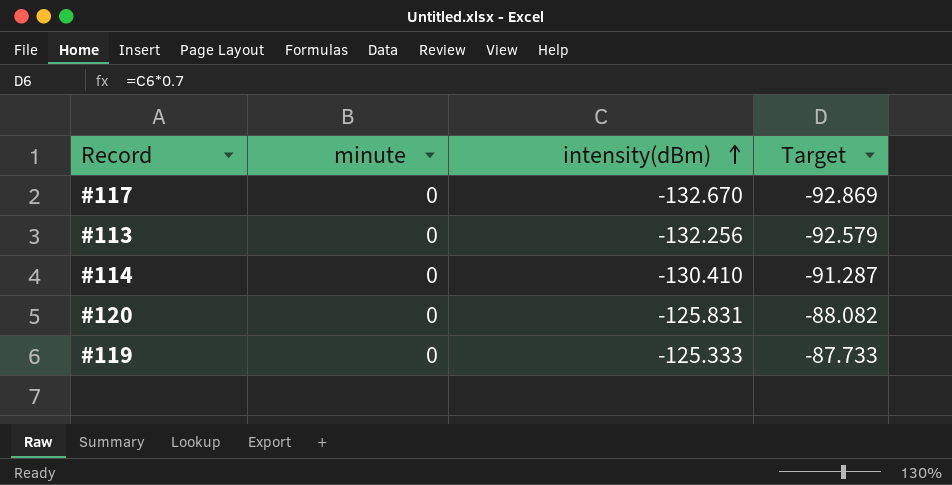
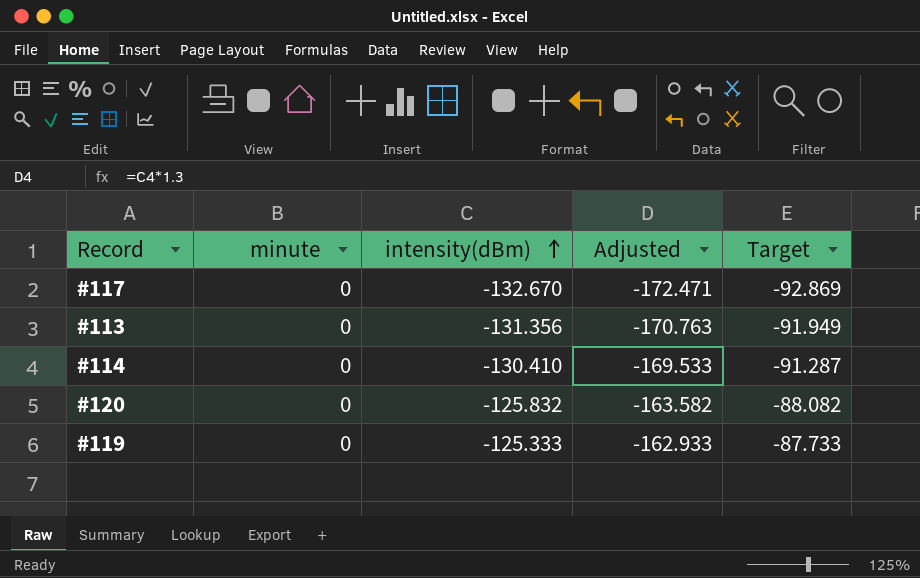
column Adjusted | formula: none -> [intensity(dBm)] * 1.3
#113 | intensity(dBm): -132.256 -> -131.356
#113 | Target: -92.579 -> -91.949
#120 | intensity(dBm): -125.831 -> -125.832

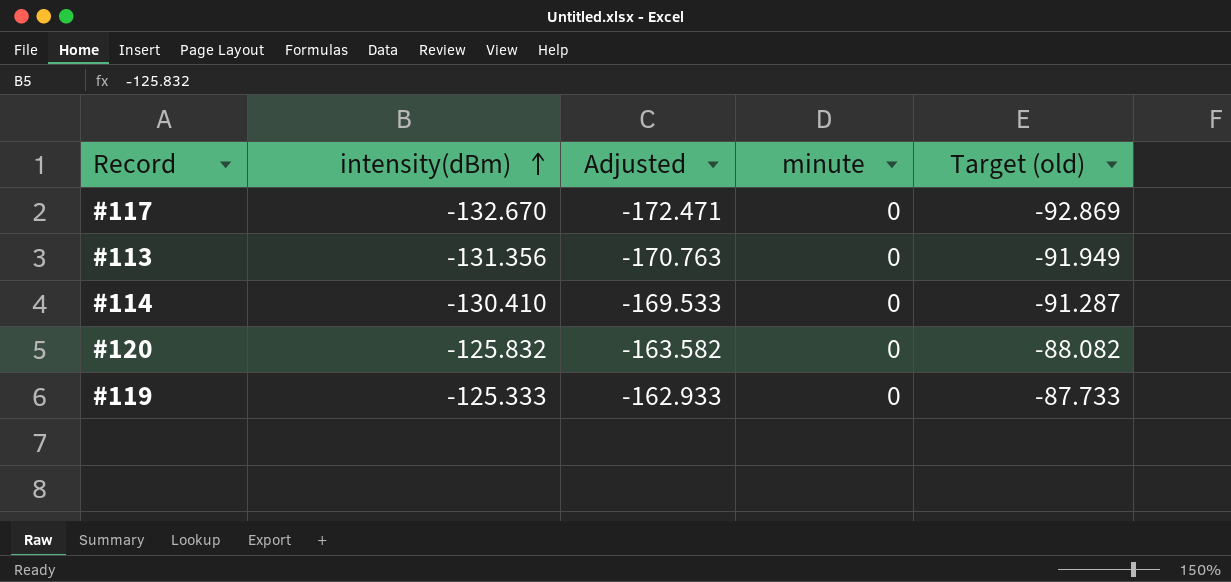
column minute | position: 2 -> 4
column name: Target -> Target (old)

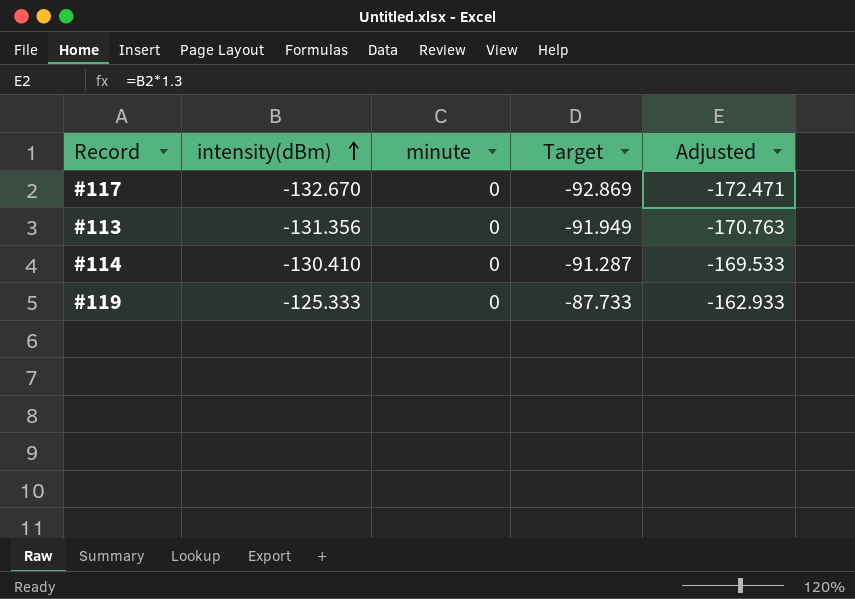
column name: Target (old) -> Target
column Adjusted | position: 3 -> 5
row #120: -125.832 | -163.582 | 0 | -88.082 -> none

